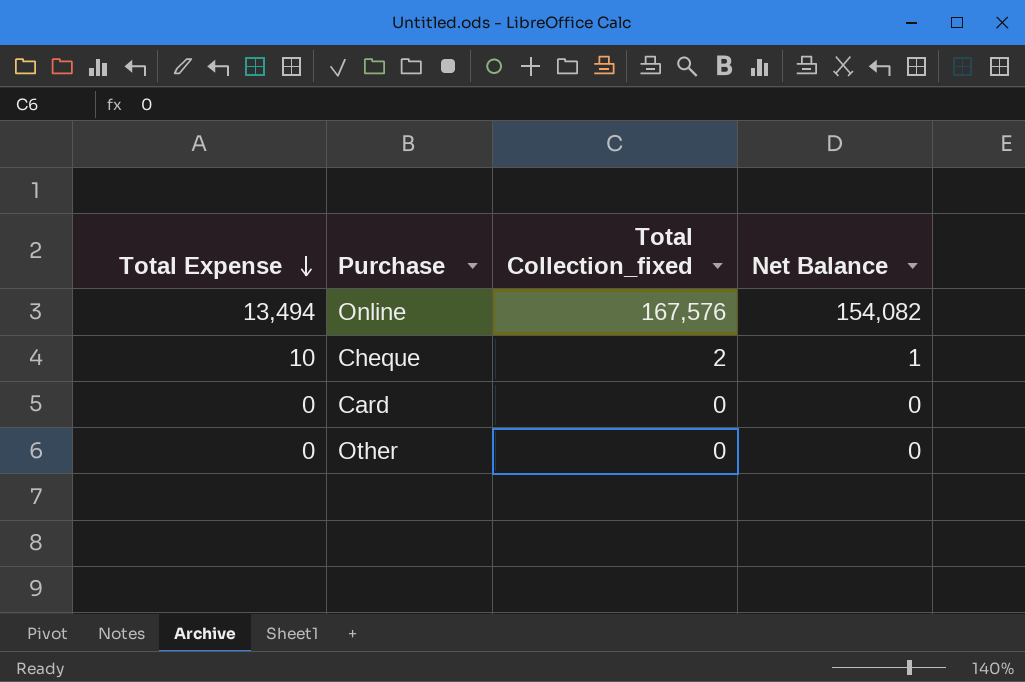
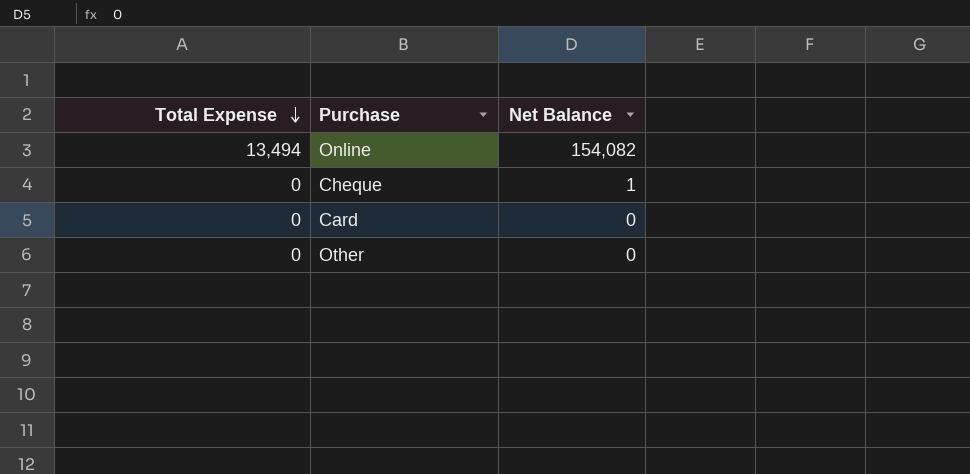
column Total Collection_fixed | position: 3 -> none
Cheque | Total Expense: 10 -> 0

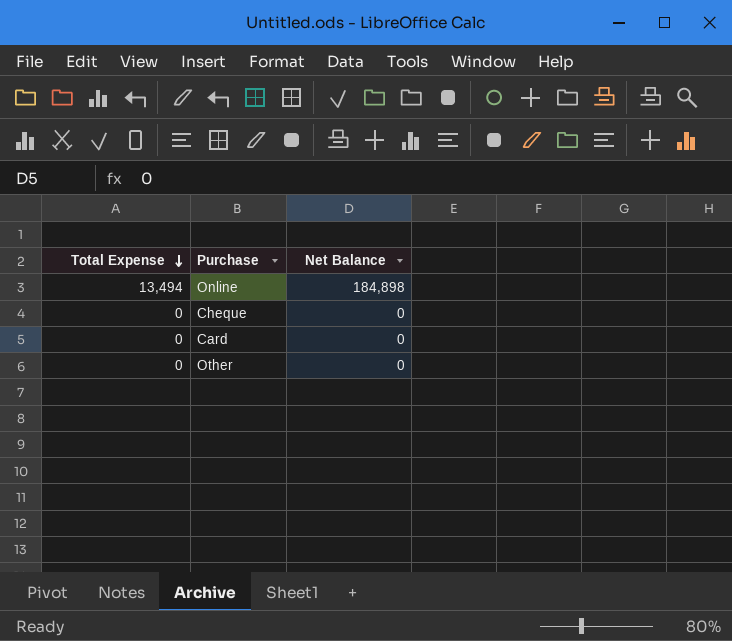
Online | Net Balance: 154,082 -> 184,898
Cheque | Net Balance: 1 -> 0

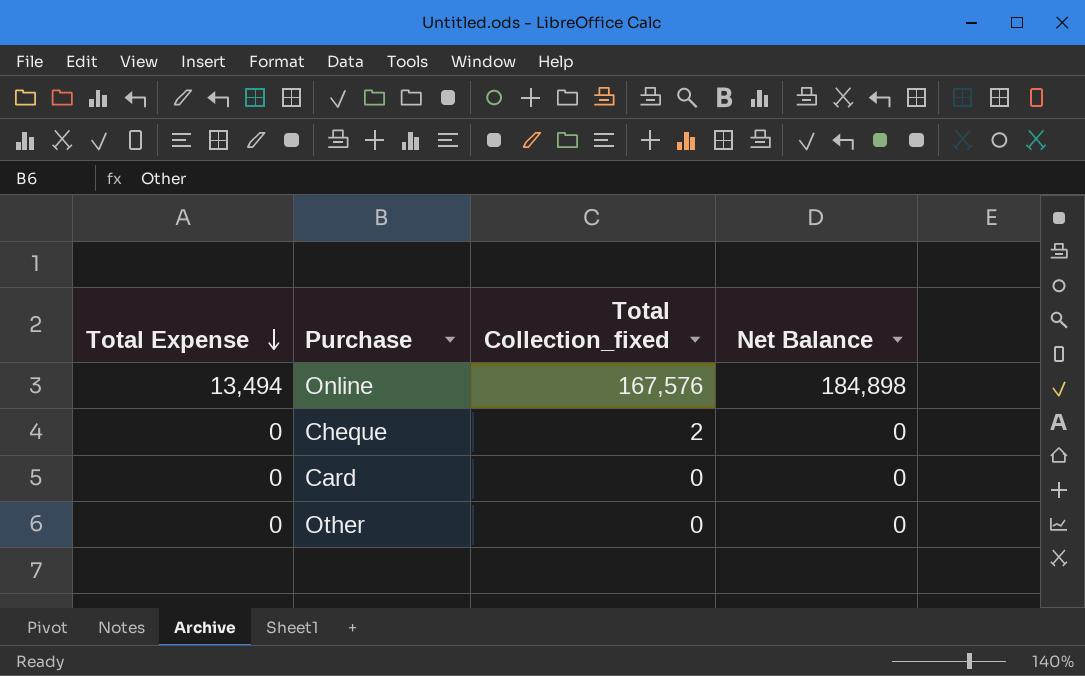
column Total Collection_fixed | position: none -> 3

